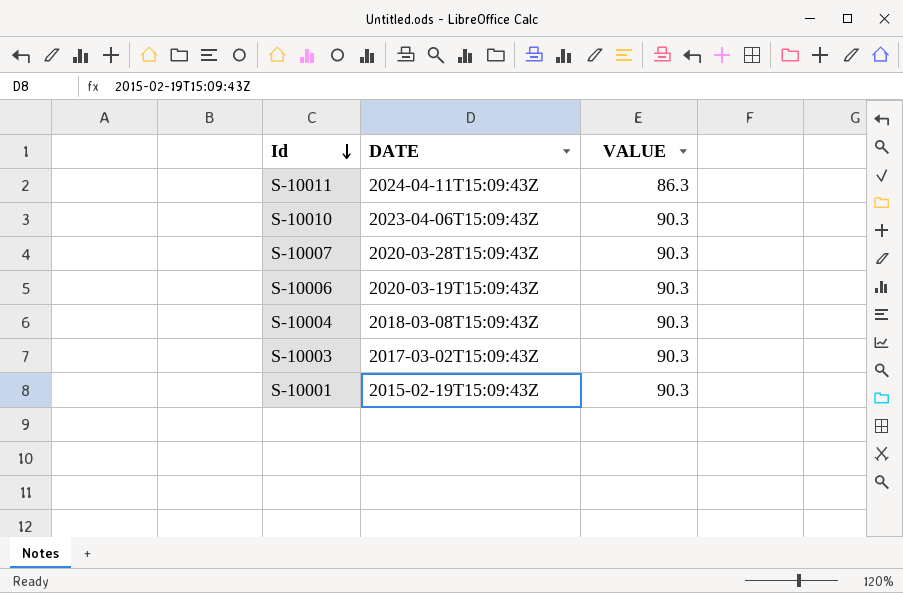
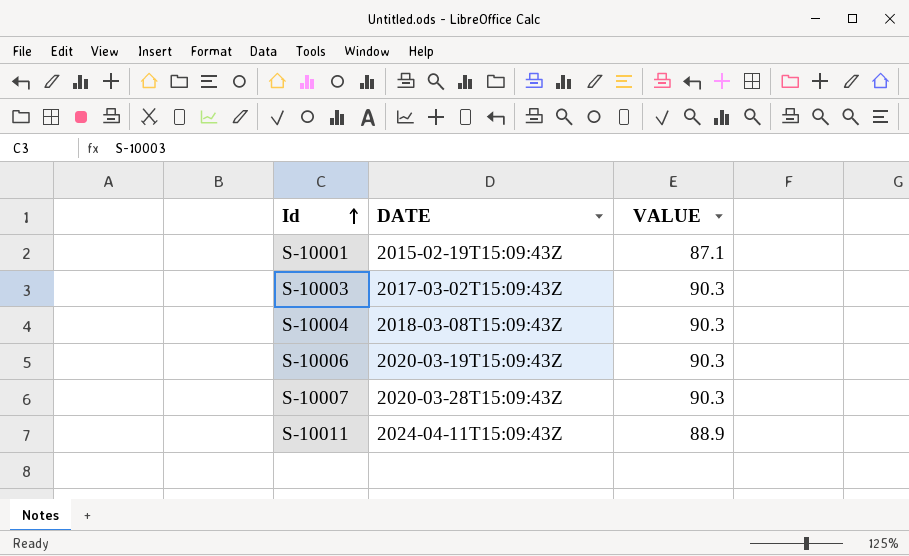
row order: Id descending -> Id ascending
row S-10010: 2023-04-06T15:09:43Z | 90.3 -> none
S-10001 | VALUE: 90.3 -> 87.1
S-10011 | VALUE: 86.3 -> 88.9

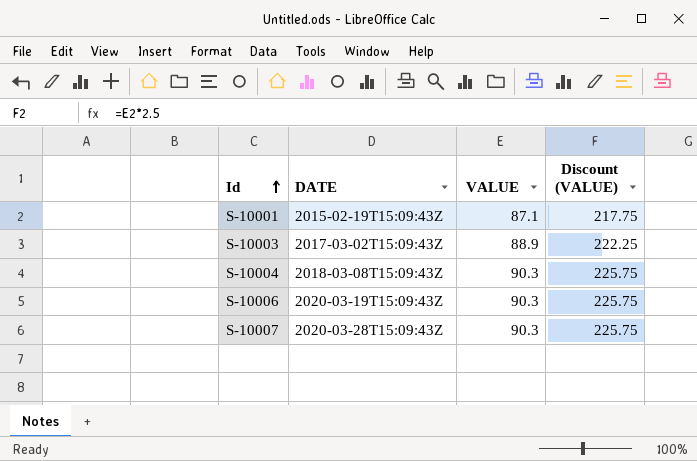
column Discount (VALUE) | formula: none -> [VALUE] * 2.5
row S-10011: 2024-04-11T15:09:43Z | 88.9 -> none
S-10003 | VALUE: 90.3 -> 88.9

